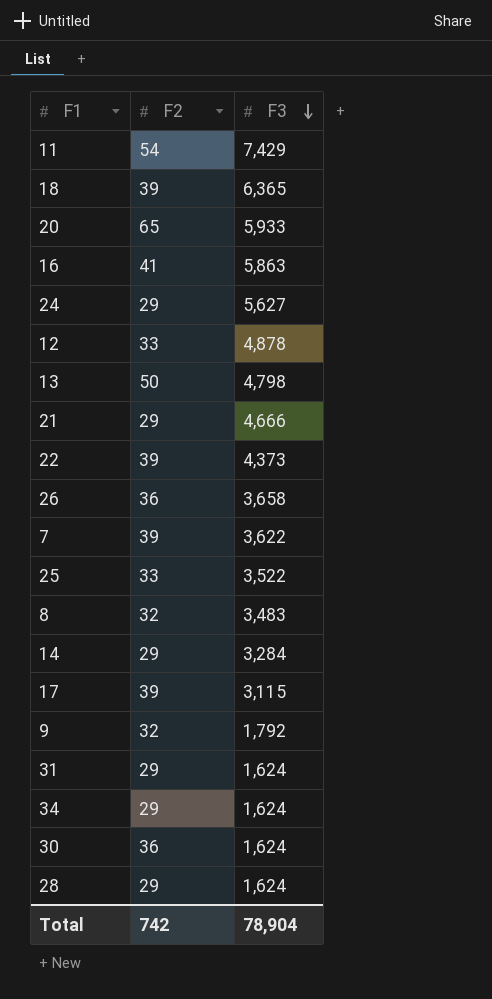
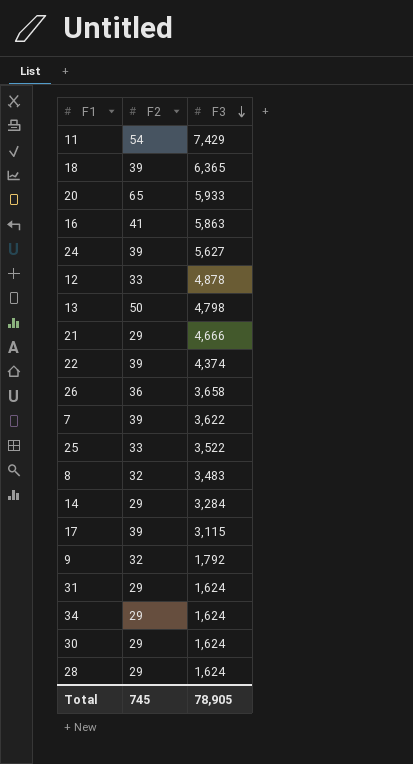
24 | F2: 29 -> 39
22 | F3: 4,373 -> 4,374
30 | F2: 36 -> 29
Total | F2: 742 -> 745
Total | F3: 78,904 -> 78,905

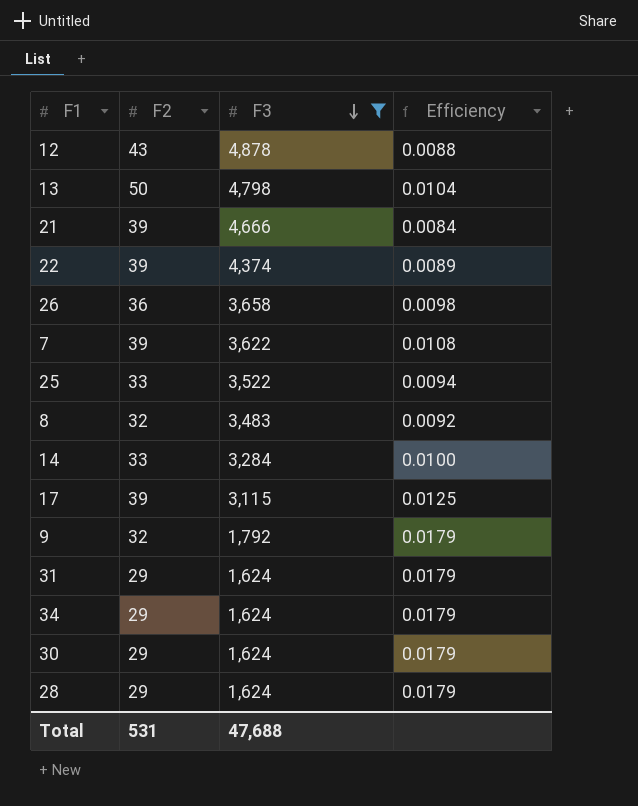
filter: none -> F3 <= 4,878
column Efficiency | formula: none -> [F2] / [F3]
12 | F2: 33 -> 43
21 | F2: 29 -> 39
14 | F2: 29 -> 33
Total | F2: 745 -> 531
Total | F3: 78,905 -> 47,688

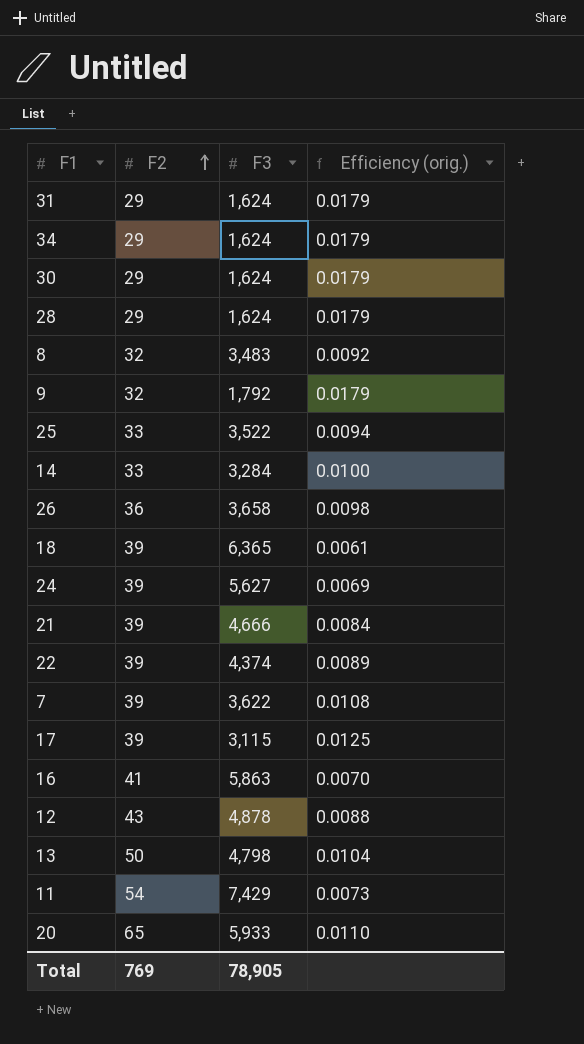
filter: F3 <= 4,878 -> none
row order: F3 descending -> F2 ascending
column name: Efficiency -> Efficiency (orig.)
Total | F2: 531 -> 769
Total | F3: 47,688 -> 78,905

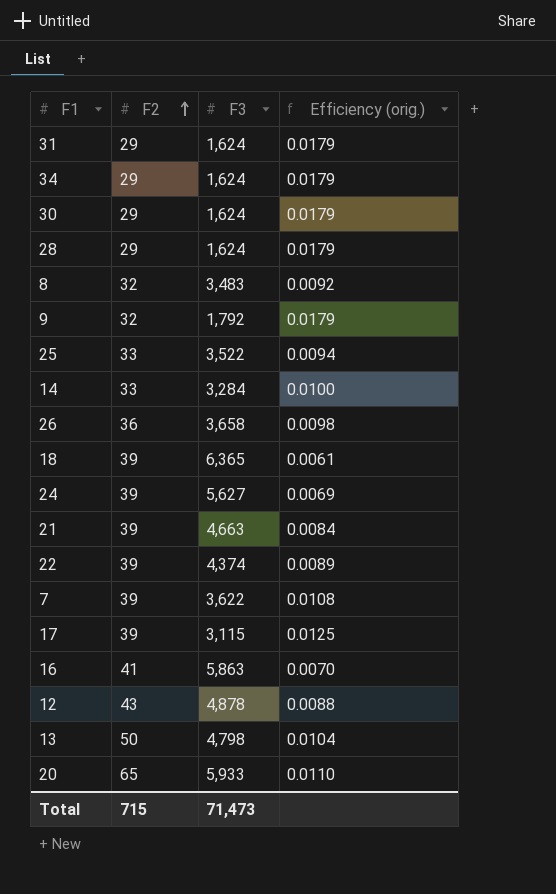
row 11: 54 | 7,429 | 0.0073 -> none
21 | F3: 4,666 -> 4,663
Total | F2: 769 -> 715
Total | F3: 78,905 -> 71,473

